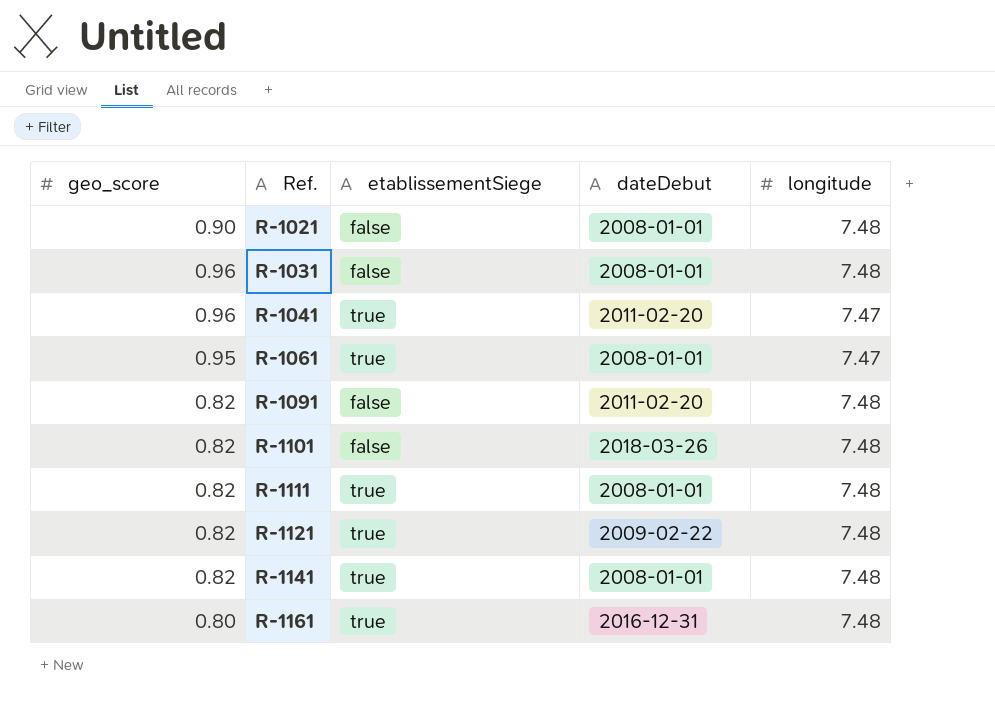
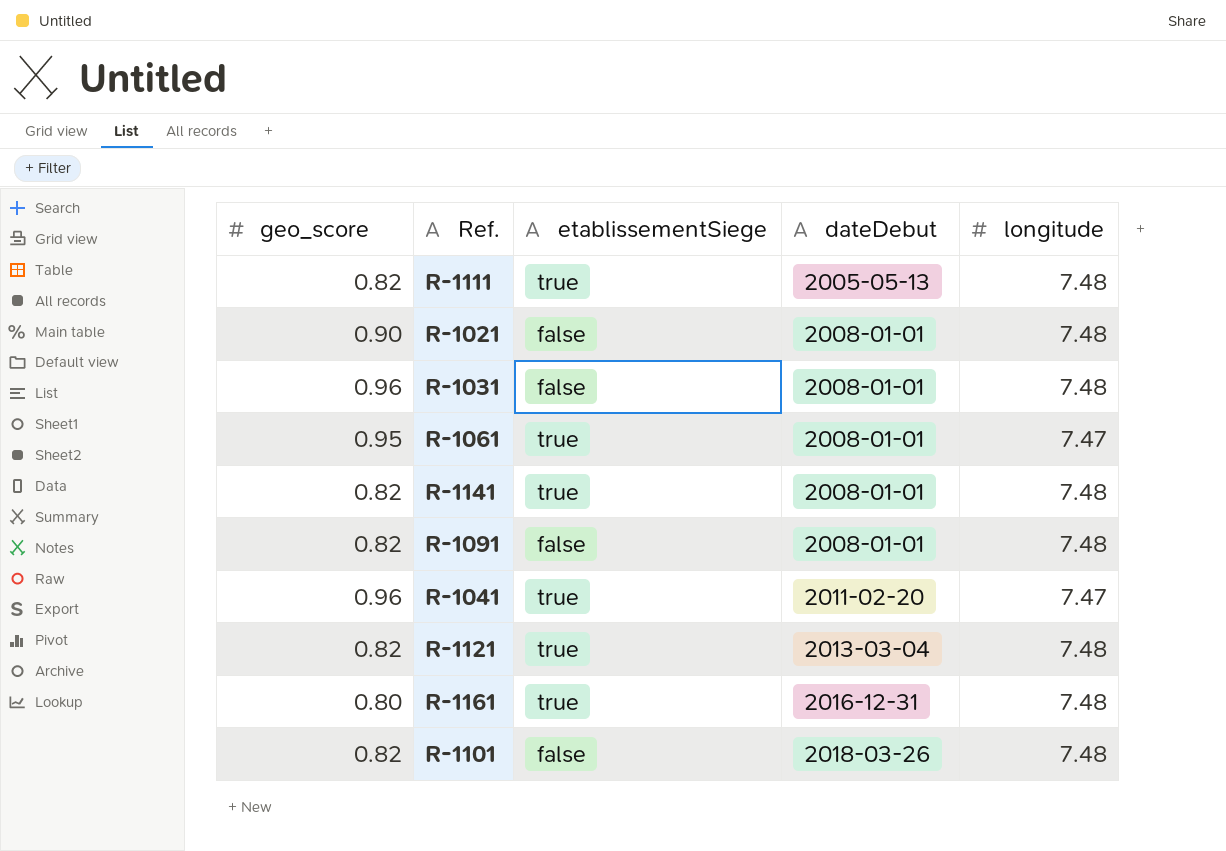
row order: Ref. ascending -> dateDebut ascending
R-1111 | dateDebut: 2008-01-01 -> 2005-05-13
R-1091 | dateDebut: 2011-02-20 -> 2008-01-01
R-1121 | dateDebut: 2009-02-22 -> 2013-03-04

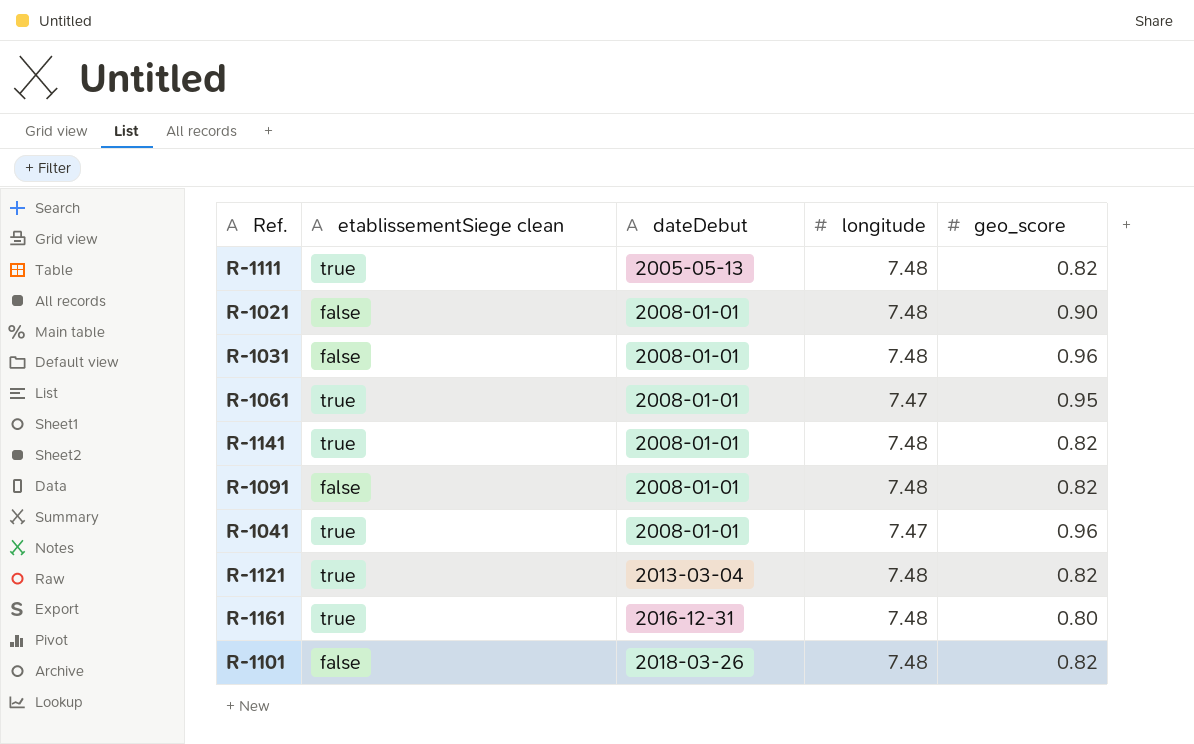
column name: etablissementSiege -> etablissementSiege clean
column geo_score | position: 1 -> 5
R-1041 | dateDebut: 2011-02-20 -> 2008-01-01

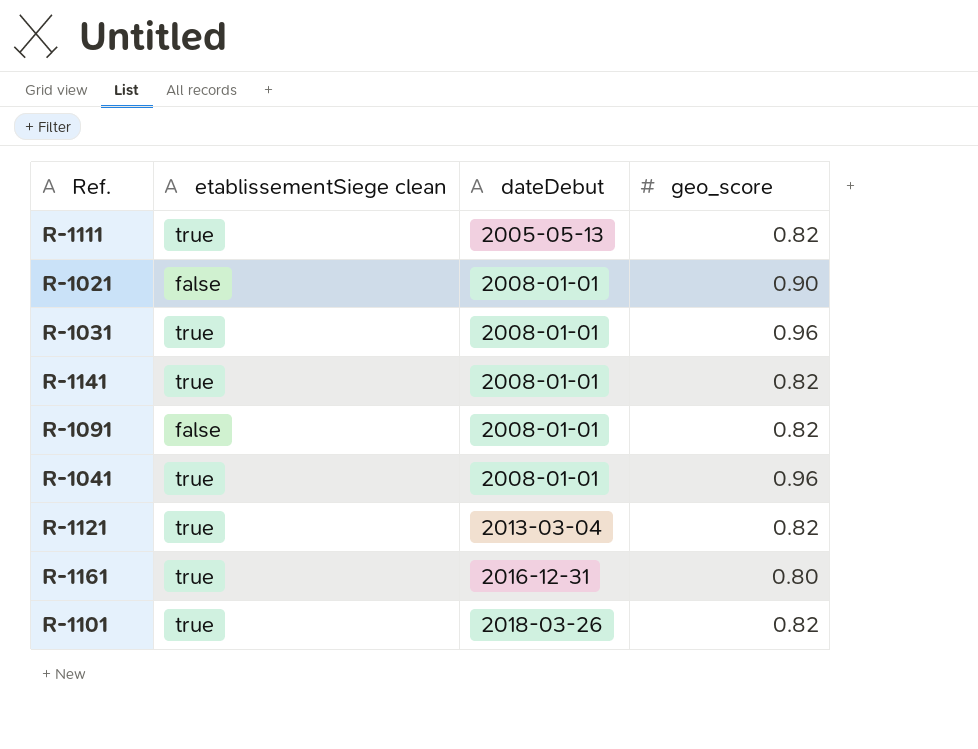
column longitude | position: 4 -> none
row R-1061: true | 2008-01-01 | 7.47 | 0.95 -> none
R-1031 | etablissementSiege clean: false -> true
R-1101 | etablissementSiege clean: false -> true

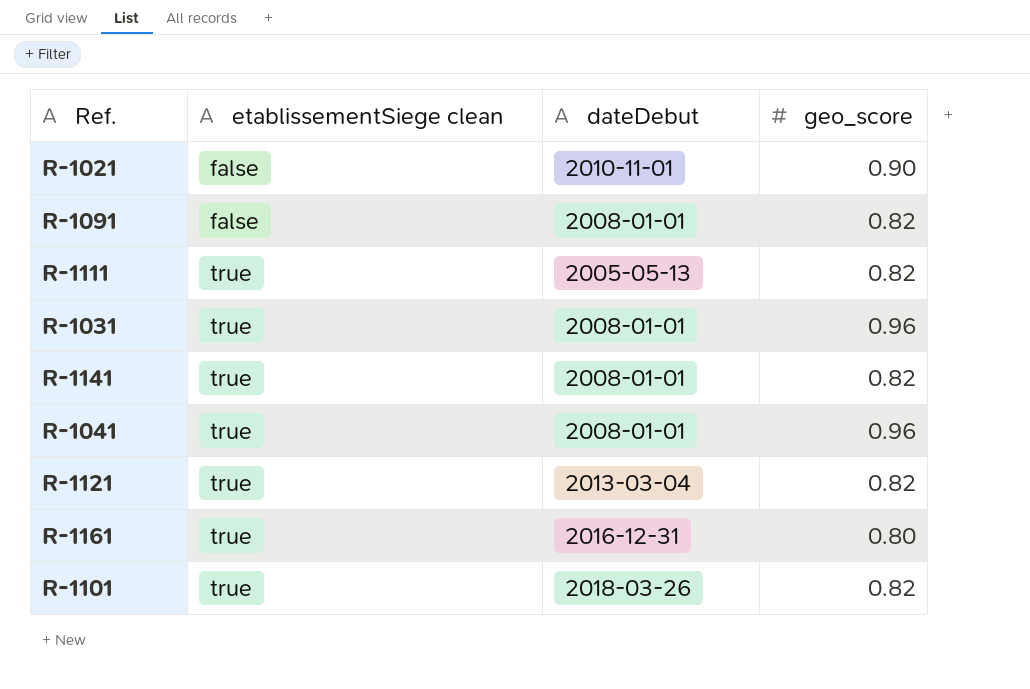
row order: dateDebut ascending -> etablissementSiege clean ascending
R-1021 | dateDebut: 2008-01-01 -> 2010-11-01

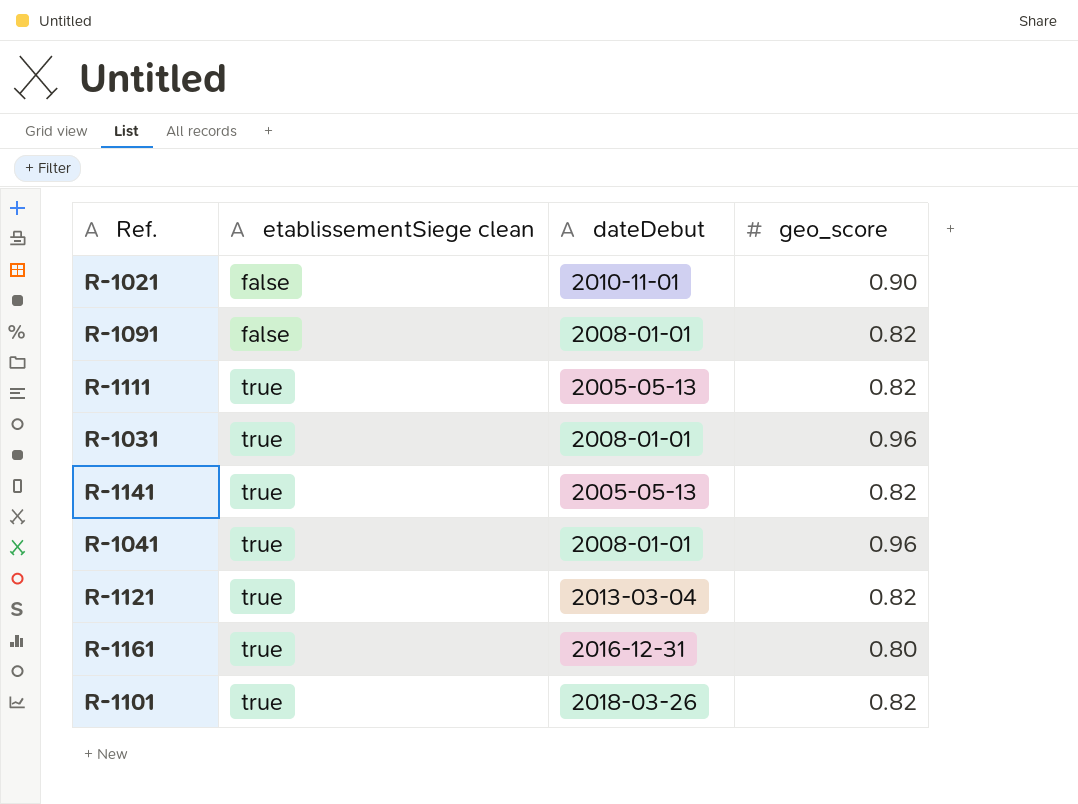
R-1141 | dateDebut: 2008-01-01 -> 2005-05-13

